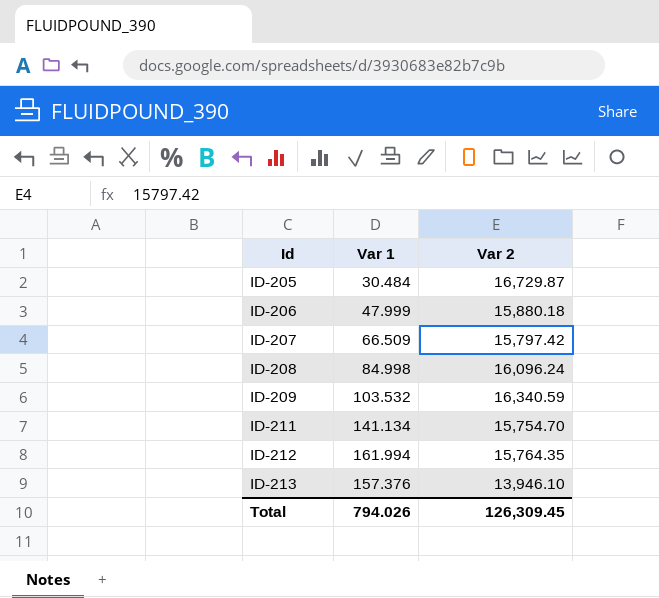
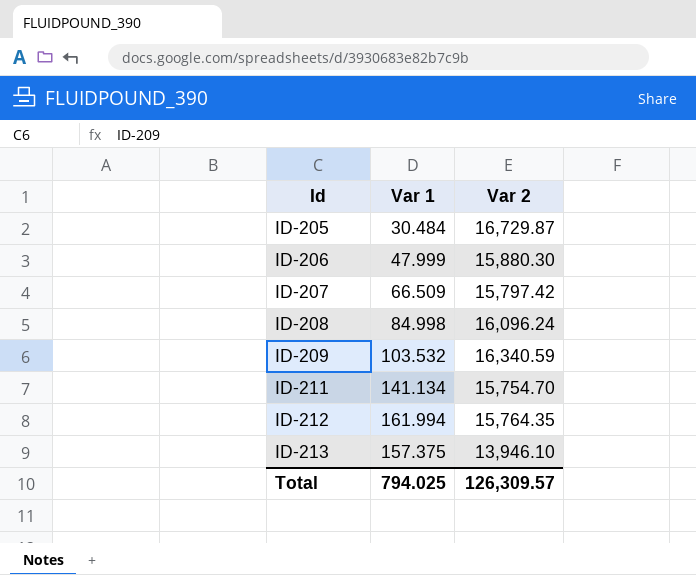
ID-206 | Var 2: 15,880.18 -> 15,880.30
ID-213 | Var 1: 157.376 -> 157.375
Total | Var 1: 794.026 -> 794.025
Total | Var 2: 126,309.45 -> 126,309.57

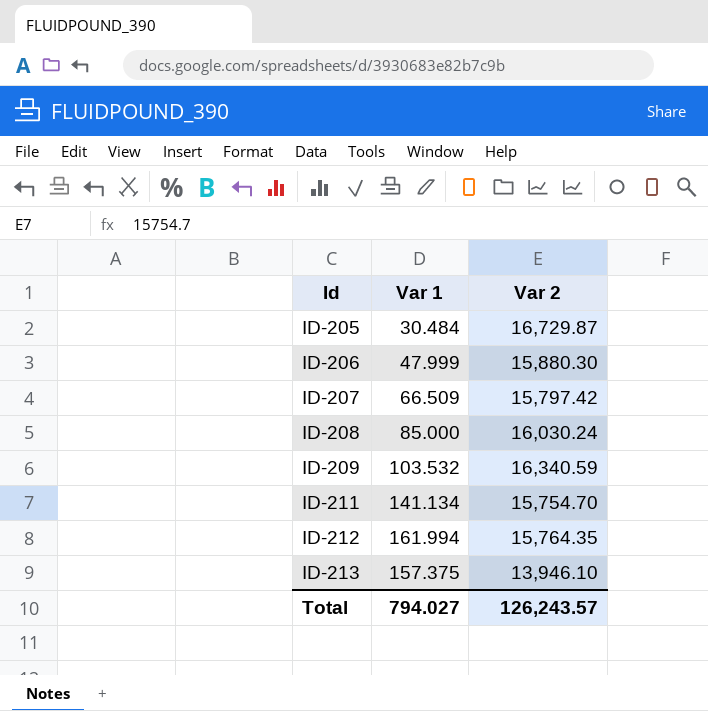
ID-208 | Var 1: 84.998 -> 85.000
ID-208 | Var 2: 16,096.24 -> 16,030.24
Total | Var 1: 794.025 -> 794.027
Total | Var 2: 126,309.57 -> 126,243.57

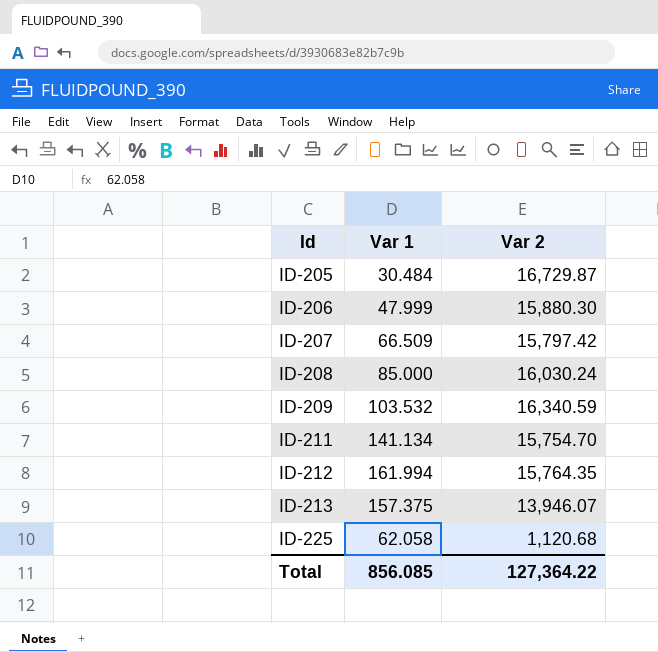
ID-213 | Var 2: 13,946.10 -> 13,946.07
row ID-225: none -> 62.058 | 1,120.68
Total | Var 1: 794.027 -> 856.085
Total | Var 2: 126,243.57 -> 127,364.22

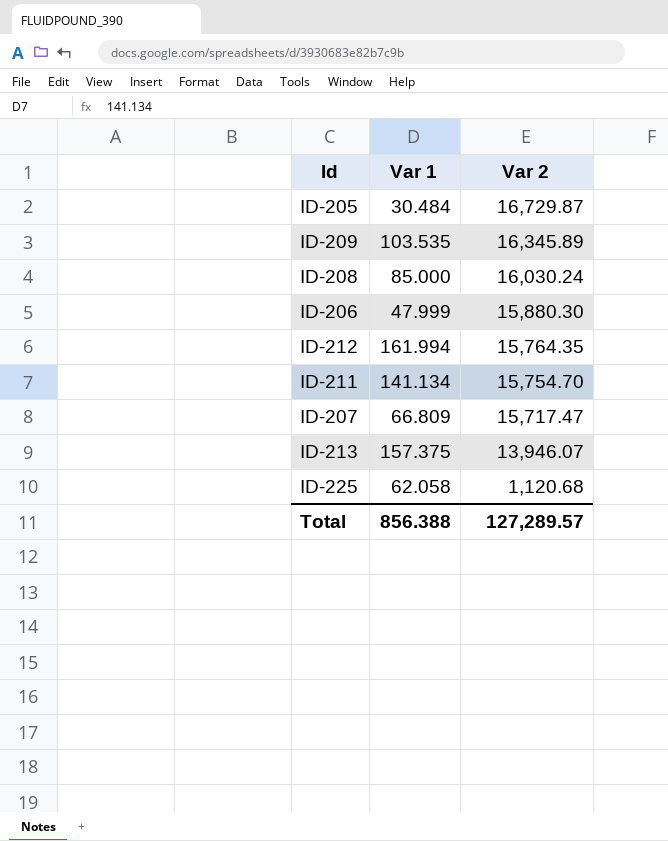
row order: Id ascending -> Var 2 descending
ID-209 | Var 1: 103.532 -> 103.535
ID-209 | Var 2: 16,340.59 -> 16,345.89
ID-207 | Var 1: 66.509 -> 66.809
ID-207 | Var 2: 15,797.42 -> 15,717.47
Total | Var 1: 856.085 -> 856.388
Total | Var 2: 127,364.22 -> 127,289.57

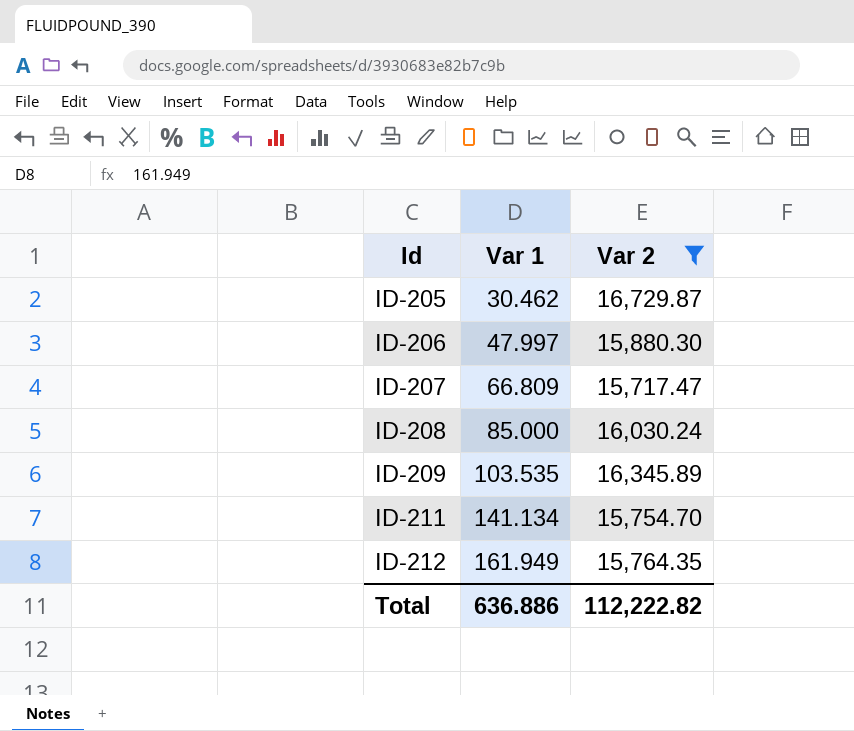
filter: none -> Var 2 >= 15,717.47
row order: Var 2 descending -> Id ascending
ID-205 | Var 1: 30.484 -> 30.462
ID-206 | Var 1: 47.999 -> 47.997
ID-212 | Var 1: 161.994 -> 161.949
Total | Var 1: 856.388 -> 636.886
Total | Var 2: 127,289.57 -> 112,222.82

